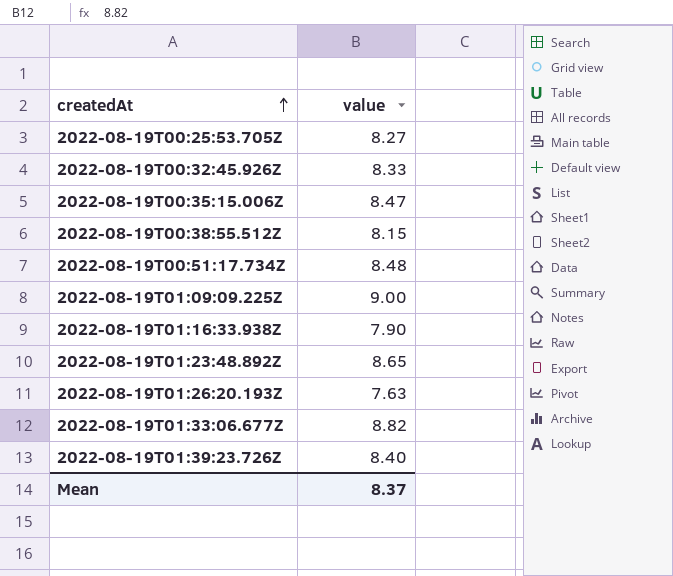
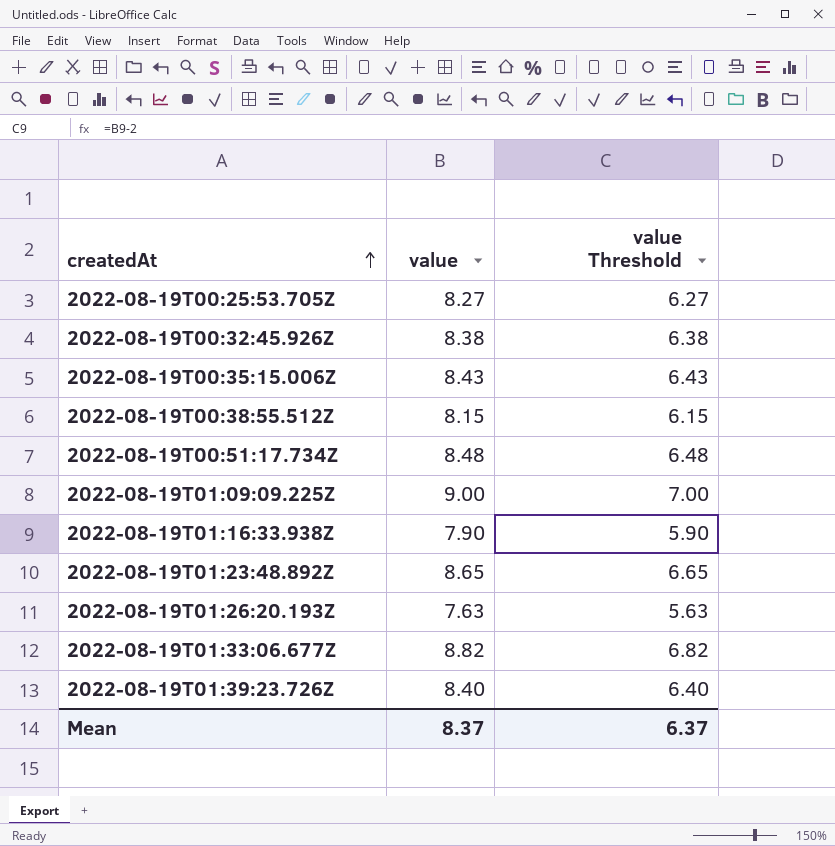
column value Threshold | formula: none -> [value] - 2
2022-08-19T00:32:45.926Z | value: 8.33 -> 8.38
2022-08-19T00:35:15.006Z | value: 8.47 -> 8.43

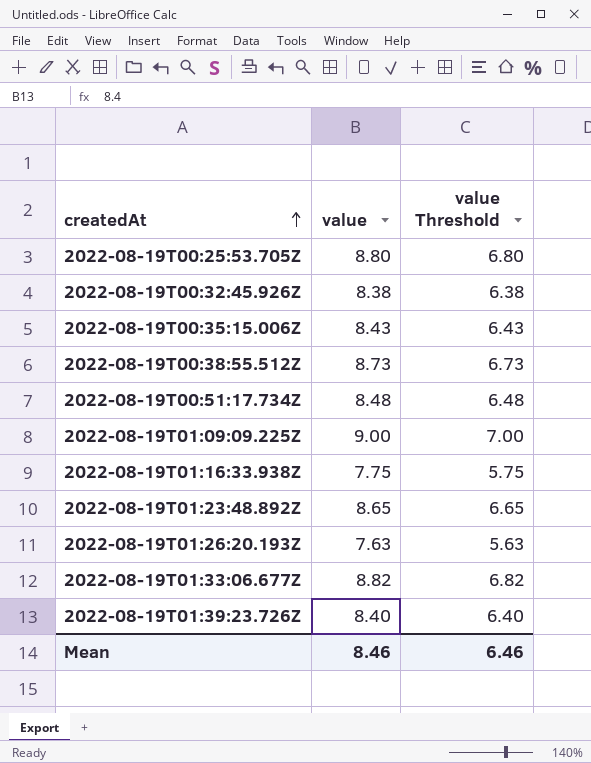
2022-08-19T00:25:53.705Z | value: 8.27 -> 8.80
2022-08-19T00:25:53.705Z | value Threshold: 6.27 -> 6.80
2022-08-19T00:38:55.512Z | value: 8.15 -> 8.73
2022-08-19T00:38:55.512Z | value Threshold: 6.15 -> 6.73
2022-08-19T01:16:33.938Z | value: 7.90 -> 7.75
2022-08-19T01:16:33.938Z | value Threshold: 5.90 -> 5.75
Mean | value: 8.37 -> 8.46
Mean | value Threshold: 6.37 -> 6.46

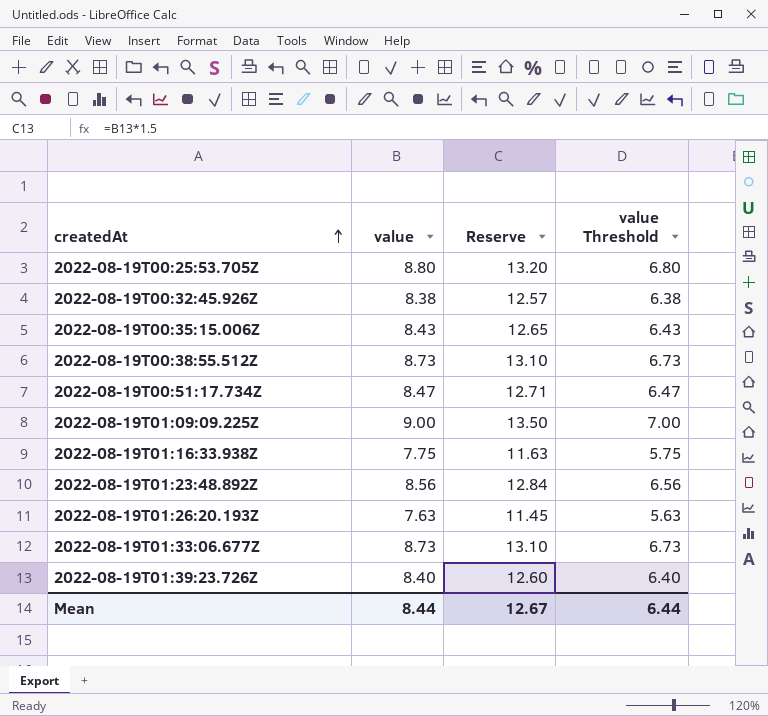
column Reserve | formula: none -> [value] * 1.5
2022-08-19T00:51:17.734Z | value: 8.48 -> 8.47
2022-08-19T00:51:17.734Z | value Threshold: 6.48 -> 6.47
2022-08-19T01:23:48.892Z | value: 8.65 -> 8.56
2022-08-19T01:23:48.892Z | value Threshold: 6.65 -> 6.56
2022-08-19T01:33:06.677Z | value: 8.82 -> 8.73
2022-08-19T01:33:06.677Z | value Threshold: 6.82 -> 6.73
Mean | value: 8.46 -> 8.44
Mean | value Threshold: 6.46 -> 6.44

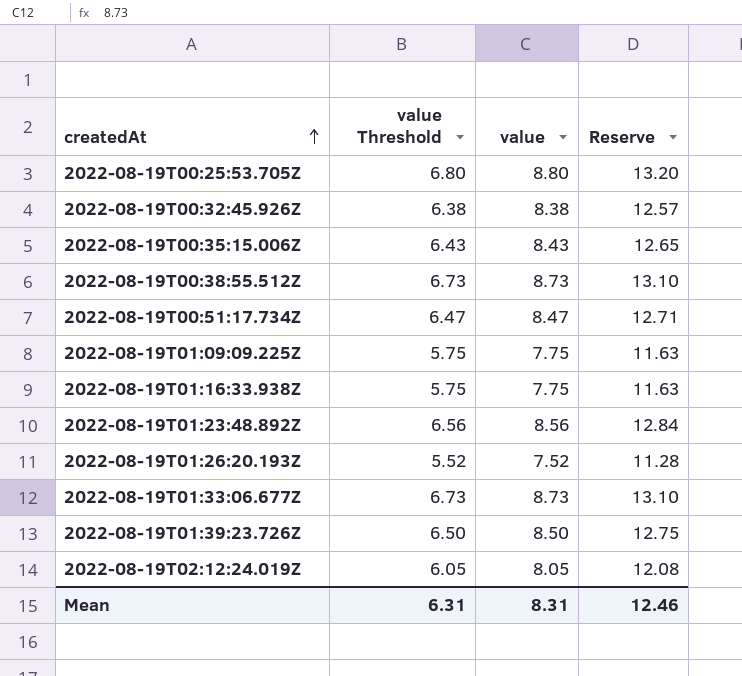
column value Threshold | position: 4 -> 2
2022-08-19T01:09:09.225Z | value Threshold: 7.00 -> 5.75
2022-08-19T01:09:09.225Z | value: 9.00 -> 7.75
2022-08-19T01:09:09.225Z | Reserve: 13.50 -> 11.63
2022-08-19T01:26:20.193Z | value Threshold: 5.63 -> 5.52
2022-08-19T01:26:20.193Z | value: 7.63 -> 7.52
2022-08-19T01:26:20.193Z | Reserve: 11.45 -> 11.28
2022-08-19T01:39:23.726Z | value Threshold: 6.40 -> 6.50
2022-08-19T01:39:23.726Z | value: 8.40 -> 8.50
2022-08-19T01:39:23.726Z | Reserve: 12.60 -> 12.75
row 2022-08-19T02:12:24.019Z: none -> 6.05 | 8.05 | 12.08
Mean | value Threshold: 6.44 -> 6.31
Mean | value: 8.44 -> 8.31
Mean | Reserve: 12.67 -> 12.46

